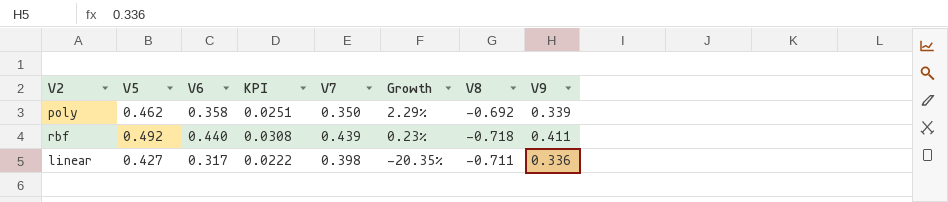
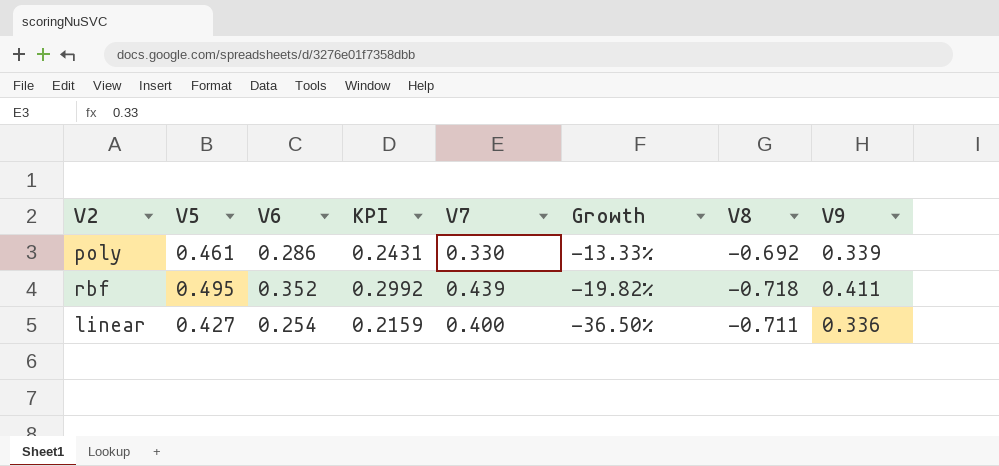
column KPI | formula: [V6] * 0.07 -> [V6] * 0.85
poly | V5: 0.462 -> 0.461
poly | V6: 0.358 -> 0.286
poly | V7: 0.350 -> 0.330
poly | Growth: 2.29% -> -13.33%
rbf | V5: 0.492 -> 0.495
rbf | V6: 0.440 -> 0.352
rbf | Growth: 0.23% -> -19.82%
linear | V6: 0.317 -> 0.254
linear | V7: 0.398 -> 0.400
linear | Growth: -20.35% -> -36.50%

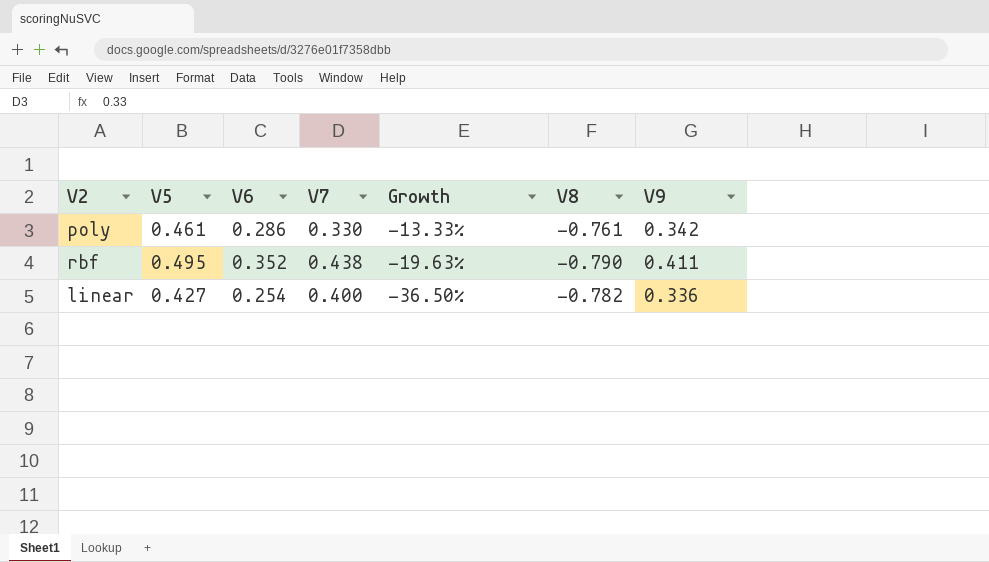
column KPI | formula: [V6] * 0.85 -> none
poly | V8: -0.692 -> -0.761
poly | V9: 0.339 -> 0.342
rbf | V7: 0.439 -> 0.438
rbf | Growth: -19.82% -> -19.63%
rbf | V8: -0.718 -> -0.790
linear | V8: -0.711 -> -0.782

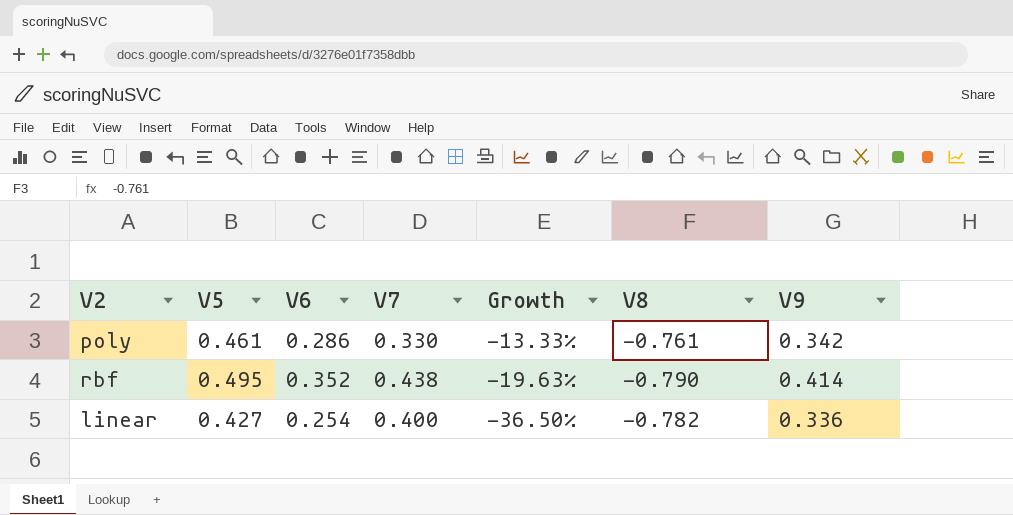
rbf | V9: 0.411 -> 0.414

